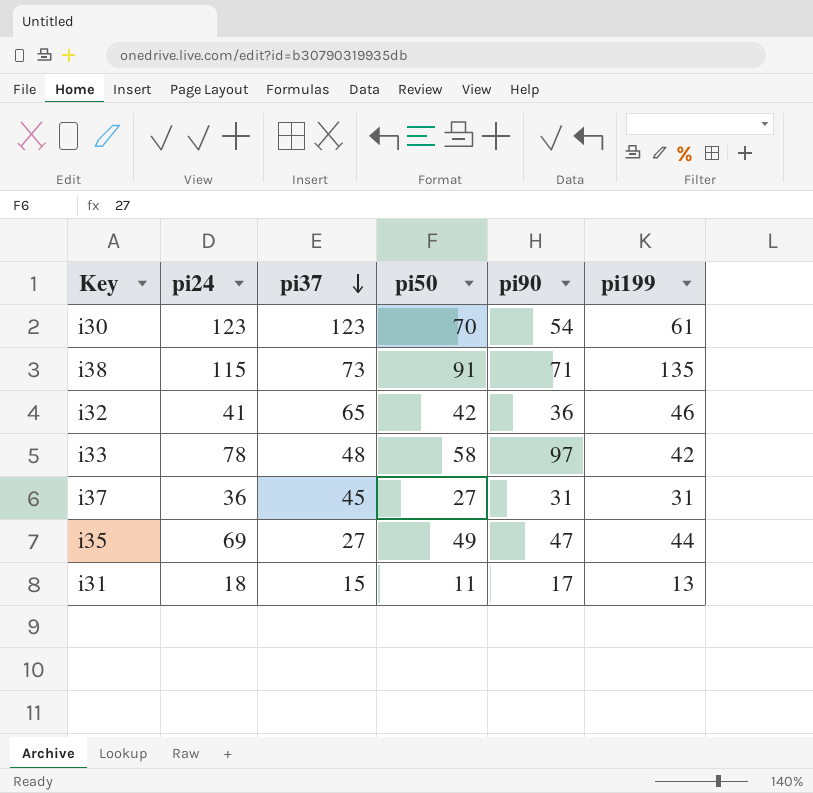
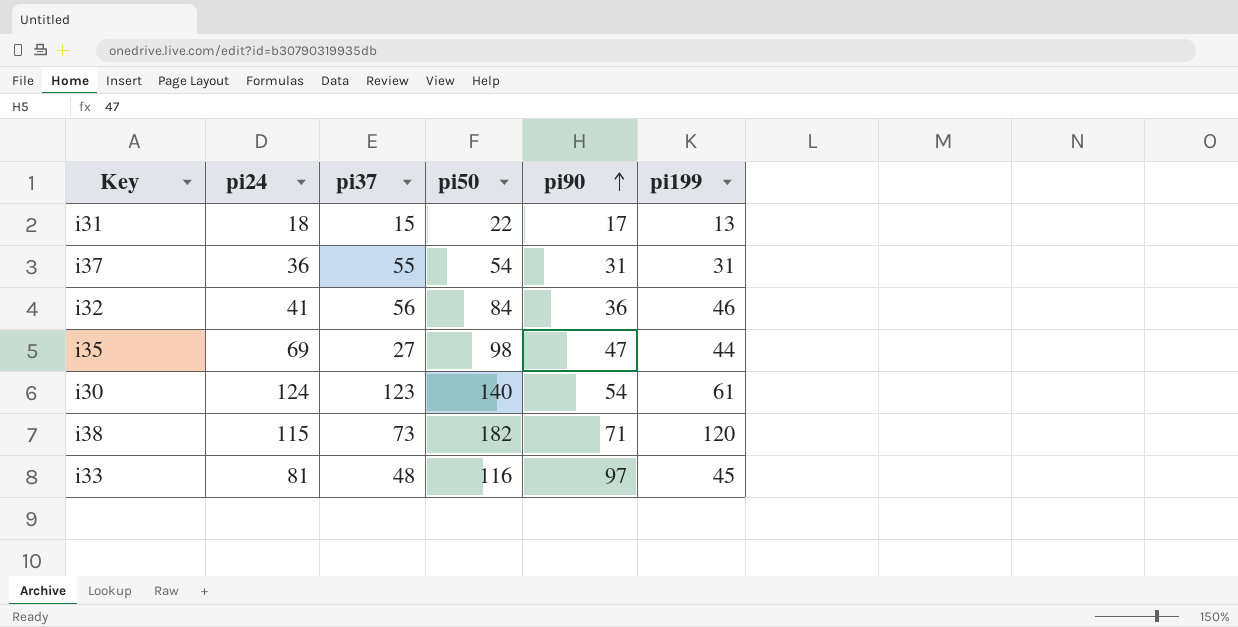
row order: pi37 descending -> pi90 ascending
i31 | pi50: 11 -> 22
i37 | pi37: 45 -> 55
i37 | pi50: 27 -> 54
i32 | pi37: 65 -> 56
i32 | pi50: 42 -> 84
i35 | pi50: 49 -> 98
i30 | pi24: 123 -> 124
i30 | pi50: 70 -> 140
i38 | pi50: 91 -> 182
i38 | pi199: 135 -> 120
i33 | pi24: 78 -> 81
i33 | pi50: 58 -> 116
i33 | pi199: 42 -> 45

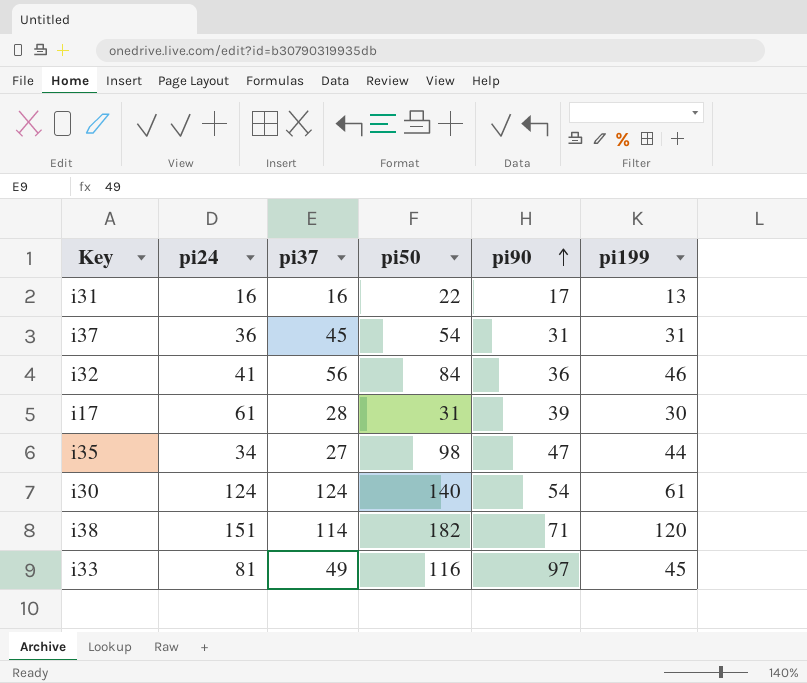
i31 | pi24: 18 -> 16
i31 | pi37: 15 -> 16
i37 | pi37: 55 -> 45
row i17: none -> 61 | 28 | 31 | 39 | 30
i35 | pi24: 69 -> 34
i30 | pi37: 123 -> 124
i38 | pi24: 115 -> 151
i38 | pi37: 73 -> 114
i33 | pi37: 48 -> 49

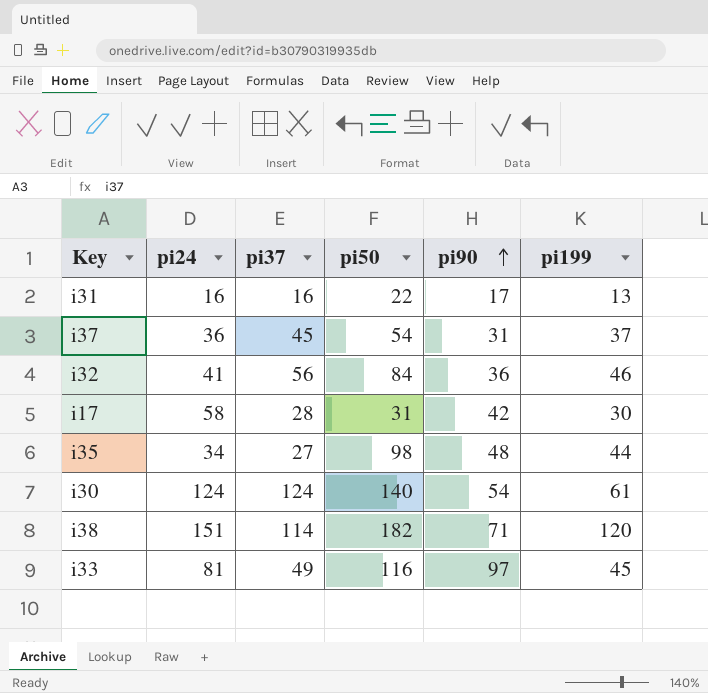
i37 | pi199: 31 -> 37
i17 | pi24: 61 -> 58
i17 | pi90: 39 -> 42
i35 | pi90: 47 -> 48

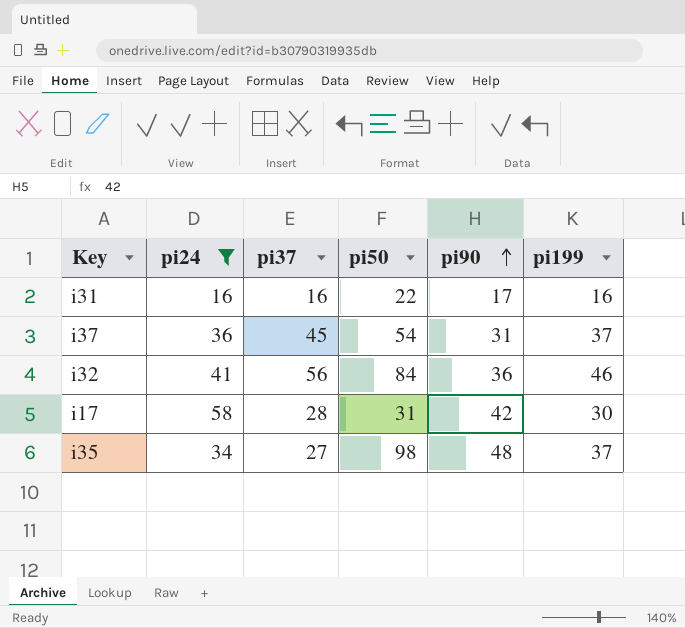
filter: none -> pi24 <= 58
i31 | pi199: 13 -> 16
i35 | pi199: 44 -> 37

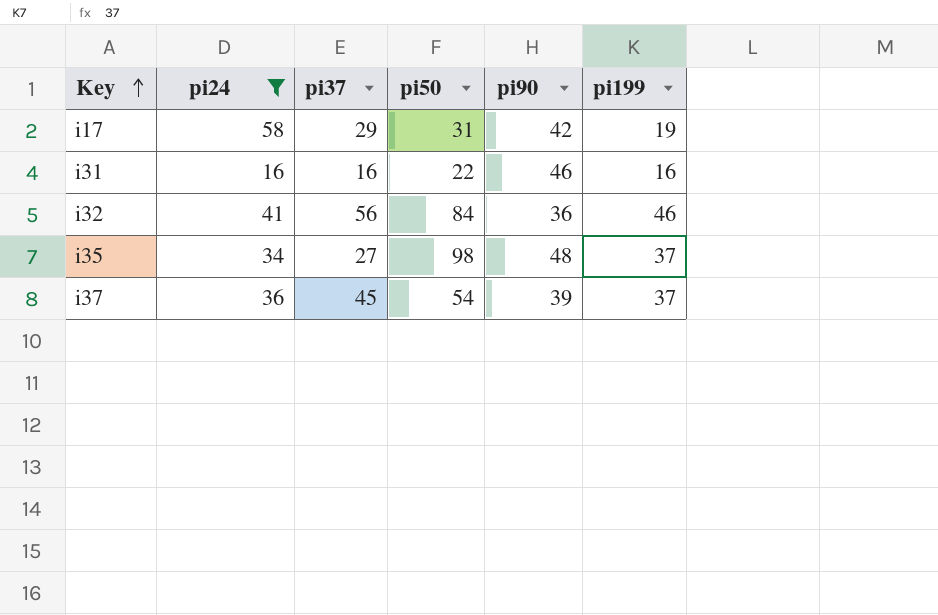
row order: pi90 ascending -> Key ascending
i17 | pi37: 28 -> 29
i17 | pi199: 30 -> 19
i31 | pi90: 17 -> 46
i37 | pi90: 31 -> 39

